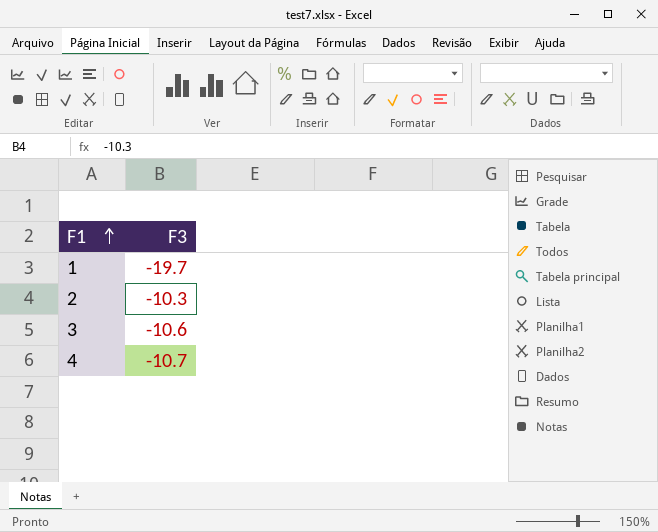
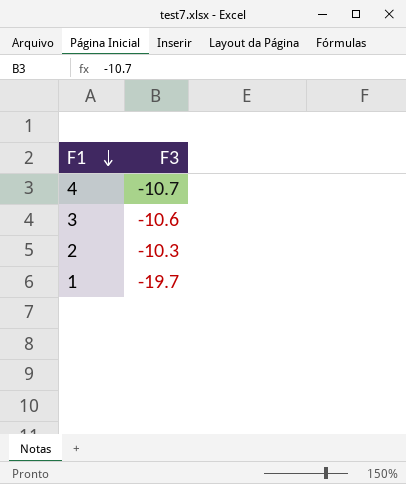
row order: F1 ascending -> F1 descending

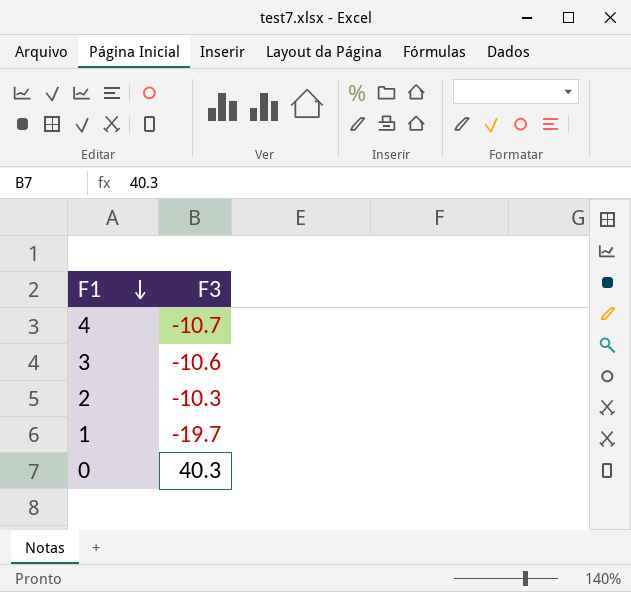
row 0: none -> 40.3

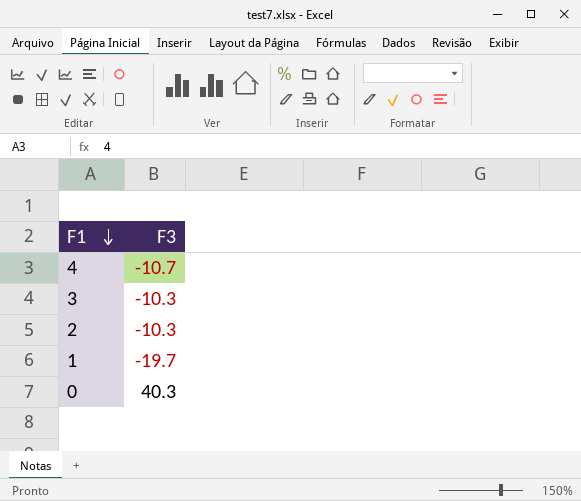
3 | F3: -10.6 -> -10.3

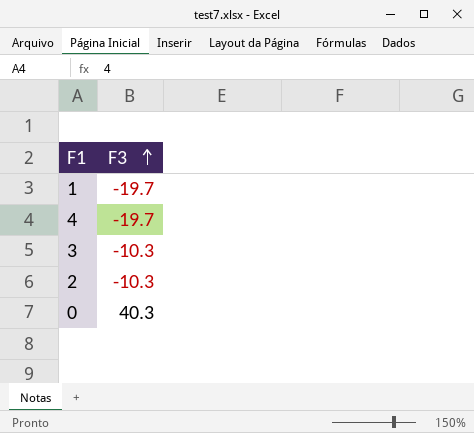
row order: F1 descending -> F3 ascending
4 | F3: -10.7 -> -19.7

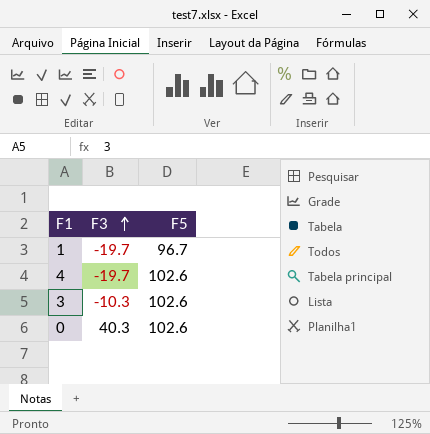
column F5 | position: none -> 3
row 2: -10.3 -> none

